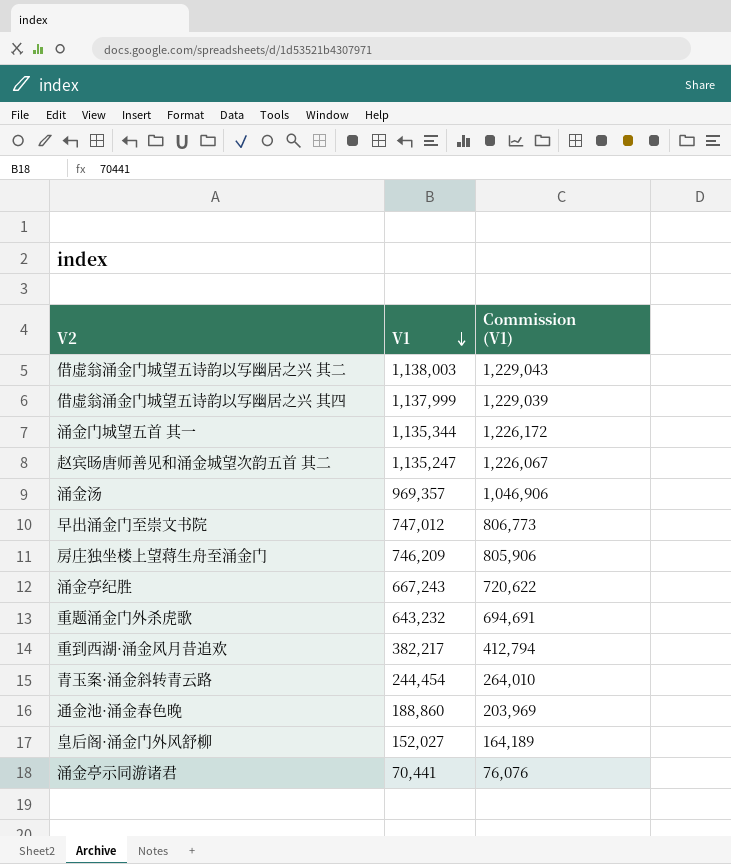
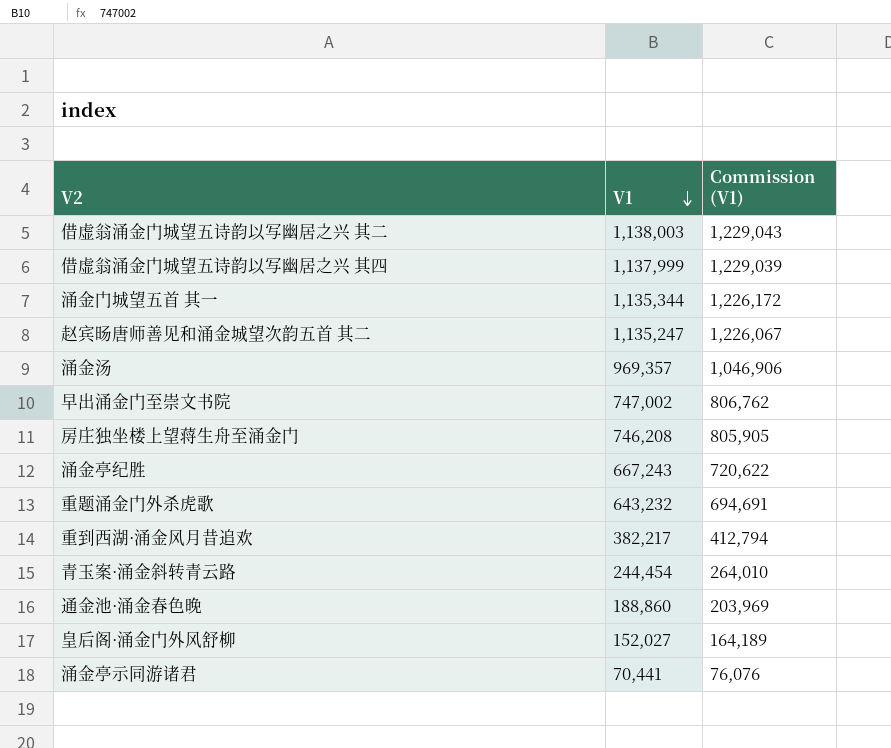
早出涌金门至崇文书院 | V1: 747,012 -> 747,002
早出涌金门至崇文书院 | Commission (V1): 806,773 -> 806,762
房庄独坐楼上望蒋生舟至涌金门 | V1: 746,209 -> 746,208
房庄独坐楼上望蒋生舟至涌金门 | Commission (V1): 805,906 -> 805,905

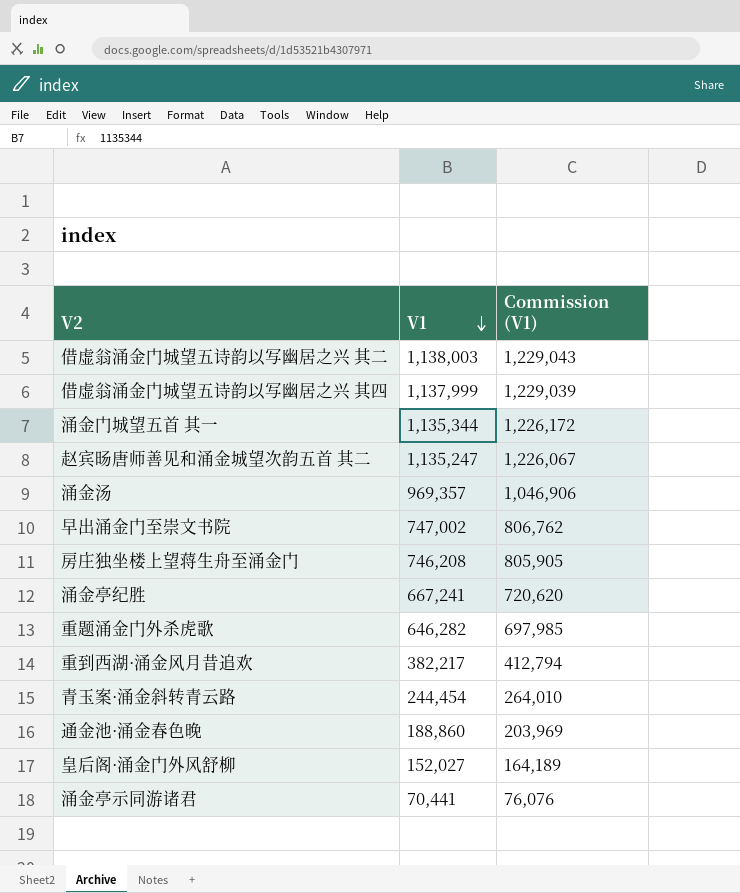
涌金亭纪胜 | V1: 667,243 -> 667,241
涌金亭纪胜 | Commission (V1): 720,622 -> 720,620
重题涌金门外杀虎歌 | V1: 643,232 -> 646,282
重题涌金门外杀虎歌 | Commission (V1): 694,691 -> 697,985

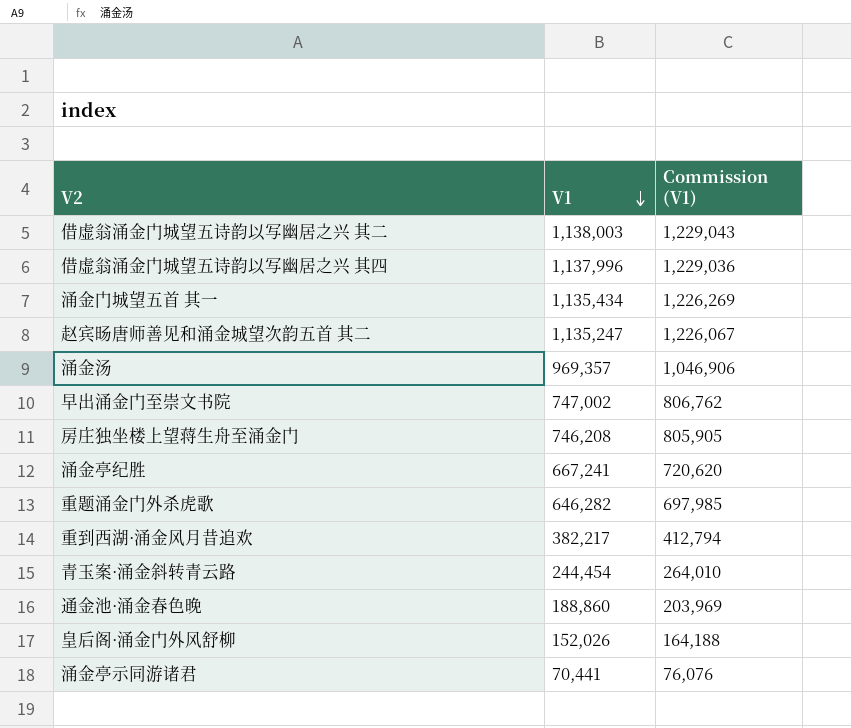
借虚翁涌金门城望五诗韵以写幽居之兴 其四 | V1: 1,137,999 -> 1,137,996
借虚翁涌金门城望五诗韵以写幽居之兴 其四 | Commission (V1): 1,229,039 -> 1,229,036
涌金门城望五首 其一 | V1: 1,135,344 -> 1,135,434
涌金门城望五首 其一 | Commission (V1): 1,226,172 -> 1,226,269
皇后阁·涌金门外风舒柳 | V1: 152,027 -> 152,026
皇后阁·涌金门外风舒柳 | Commission (V1): 164,189 -> 164,188

